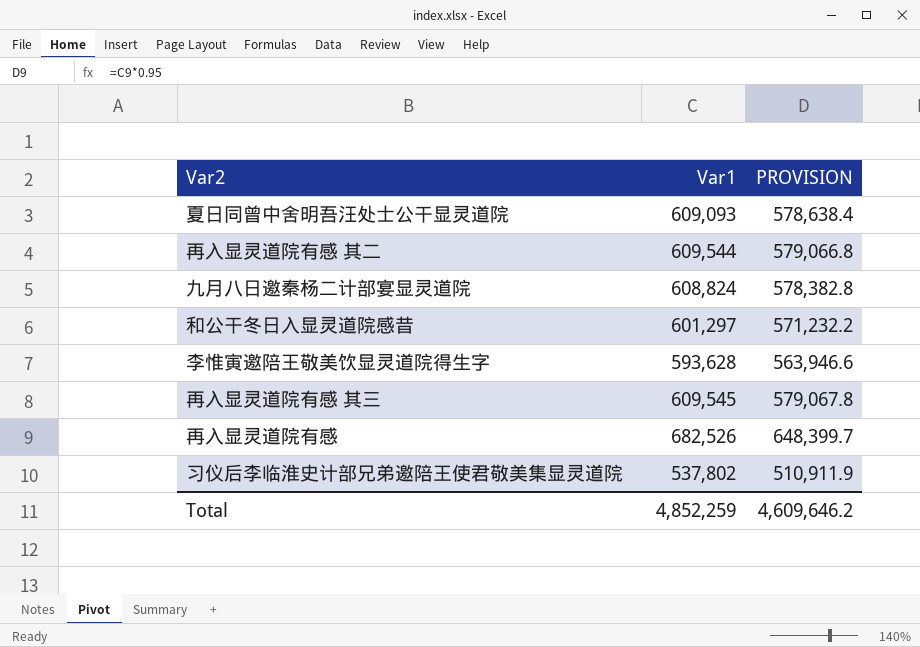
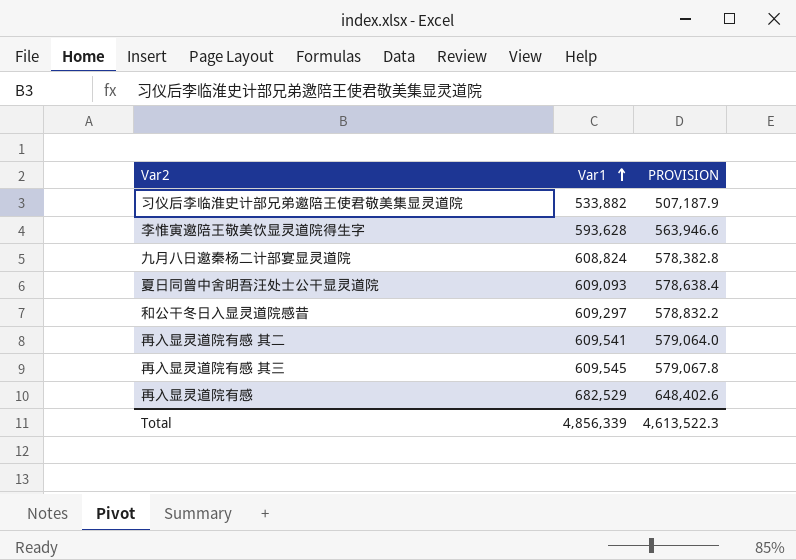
row order: none -> Var1 ascending
习仪后李临淮史计部兄弟邀陪王使君敬美集显灵道院 | Var1: 537,802 -> 533,882
习仪后李临淮史计部兄弟邀陪王使君敬美集显灵道院 | PROVISION: 510,911.9 -> 507,187.9
和公干冬日入显灵道院感昔 | Var1: 601,297 -> 609,297
和公干冬日入显灵道院感昔 | PROVISION: 571,232.2 -> 578,832.2
再入显灵道院有感 其二 | Var1: 609,544 -> 609,541
再入显灵道院有感 其二 | PROVISION: 579,066.8 -> 579,064.0
再入显灵道院有感 | Var1: 682,526 -> 682,529
再入显灵道院有感 | PROVISION: 648,399.7 -> 648,402.6
Total | Var1: 4,852,259 -> 4,856,339
Total | PROVISION: 4,609,646.2 -> 4,613,522.3

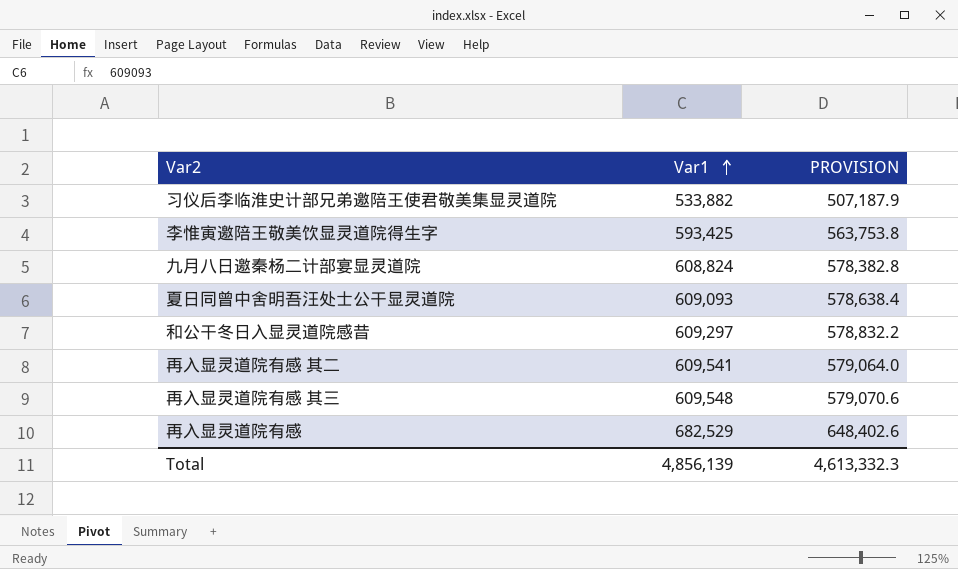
李惟寅邀陪王敬美饮显灵道院得生字 | Var1: 593,628 -> 593,425
李惟寅邀陪王敬美饮显灵道院得生字 | PROVISION: 563,946.6 -> 563,753.8
再入显灵道院有感 其三 | Var1: 609,545 -> 609,548
再入显灵道院有感 其三 | PROVISION: 579,067.8 -> 579,070.6
Total | Var1: 4,856,339 -> 4,856,139
Total | PROVISION: 4,613,522.3 -> 4,613,332.3

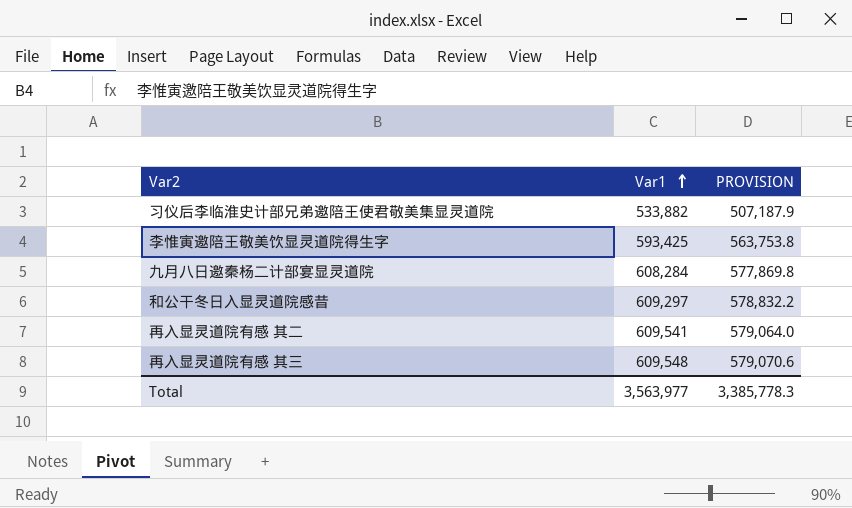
row 夏日同曾中舍明吾汪处士公干显灵道院: 609,093 | 578,638.4 -> none
row 再入显灵道院有感: 682,529 | 648,402.6 -> none
九月八日邀秦杨二计部宴显灵道院 | Var1: 608,824 -> 608,284
九月八日邀秦杨二计部宴显灵道院 | PROVISION: 578,382.8 -> 577,869.8
Total | Var1: 4,856,139 -> 3,563,977
Total | PROVISION: 4,613,332.3 -> 3,385,778.3

